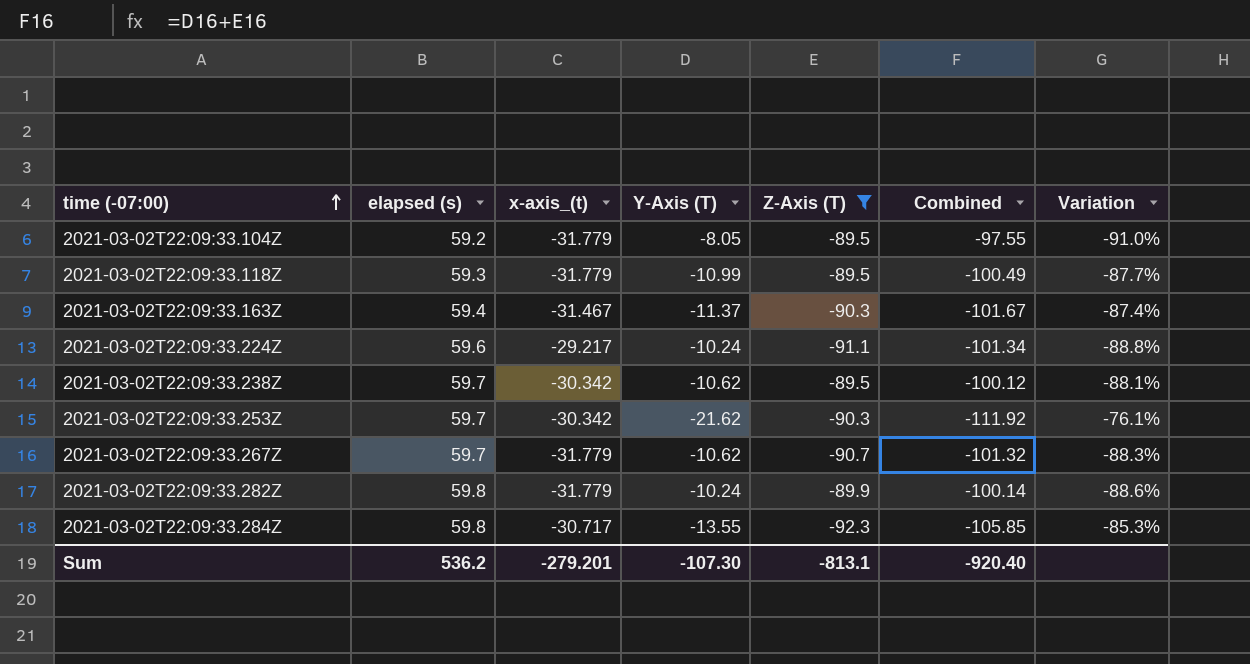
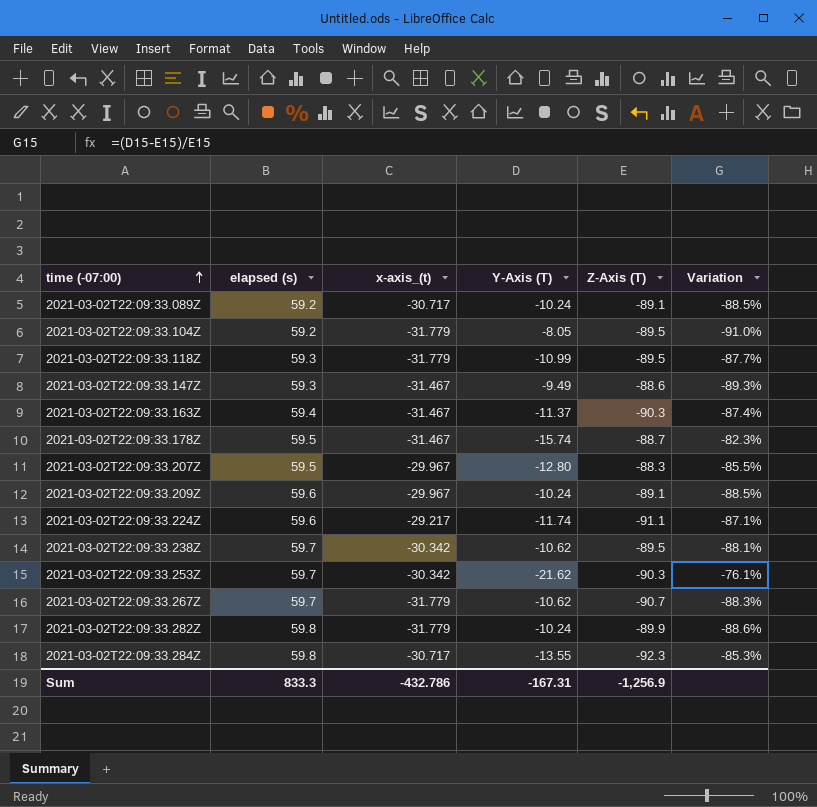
filter: Z-Axis (T) <= -89.5 -> none
column Combined | formula: [Y-Axis (T)] + [Z-Axis (T)] -> none
2021-03-02T22:09:33.224Z | Y-Axis (T): -10.24 -> -11.74
2021-03-02T22:09:33.224Z | Variation: -88.8% -> -87.1%
Sum | elapsed (s): 536.2 -> 833.3
Sum | x-axis_(t): -279.201 -> -432.786
Sum | Y-Axis (T): -107.30 -> -167.31
Sum | Z-Axis (T): -813.1 -> -1,256.9

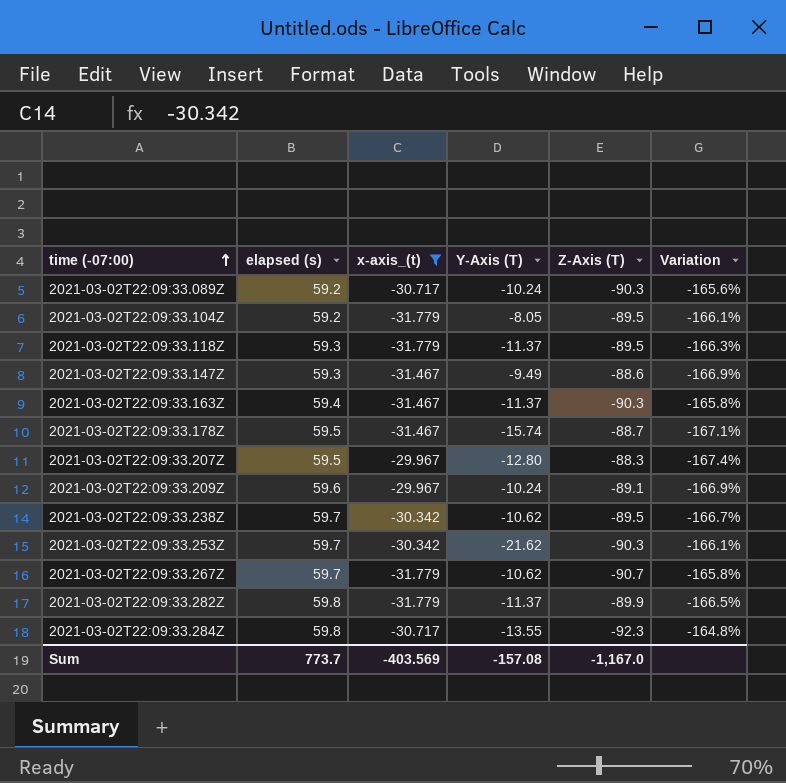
filter: none -> x-axis_(t) != -29.217
column Variation | formula: ([Y-Axis (T)] - [Z-Axis (T)]) / [Z-Axis (T)] -> ([elapsed (s)] - [Z-Axis (T)]) / [Z-Axis (T)]
2021-03-02T22:09:33.089Z | Z-Axis (T): -89.1 -> -90.3
2021-03-02T22:09:33.118Z | Y-Axis (T): -10.99 -> -11.37
2021-03-02T22:09:33.282Z | Y-Axis (T): -10.24 -> -11.37
Sum | elapsed (s): 833.3 -> 773.7
Sum | x-axis_(t): -432.786 -> -403.569
Sum | Y-Axis (T): -167.31 -> -157.08
Sum | Z-Axis (T): -1,256.9 -> -1,167.0

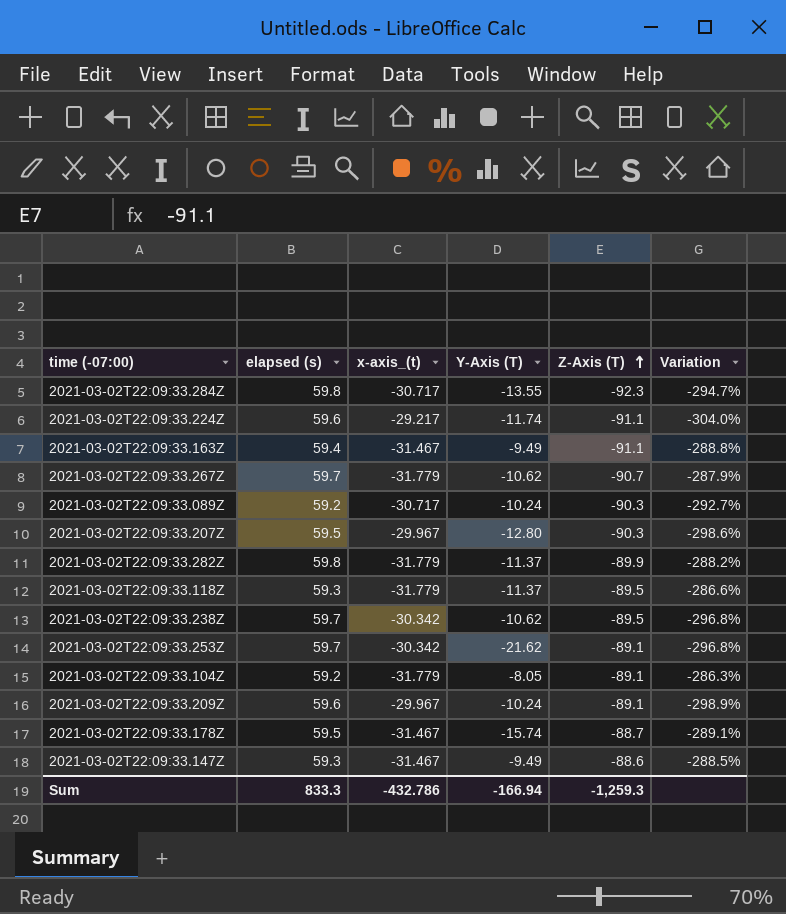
filter: x-axis_(t) != -29.217 -> none
row order: time (-07:00) ascending -> Z-Axis (T) ascending
column Variation | formula: ([elapsed (s)] - [Z-Axis (T)]) / [Z-Axis (T)] -> ([elapsed (s)] - [x-axis_(t)]) / [x-axis_(t)]
2021-03-02T22:09:33.163Z | Y-Axis (T): -11.37 -> -9.49
2021-03-02T22:09:33.163Z | Z-Axis (T): -90.3 -> -91.1
2021-03-02T22:09:33.207Z | Z-Axis (T): -88.3 -> -90.3
2021-03-02T22:09:33.253Z | Z-Axis (T): -90.3 -> -89.1
2021-03-02T22:09:33.104Z | Z-Axis (T): -89.5 -> -89.1
Sum | elapsed (s): 773.7 -> 833.3
Sum | x-axis_(t): -403.569 -> -432.786
Sum | Y-Axis (T): -157.08 -> -166.94
Sum | Z-Axis (T): -1,167.0 -> -1,259.3

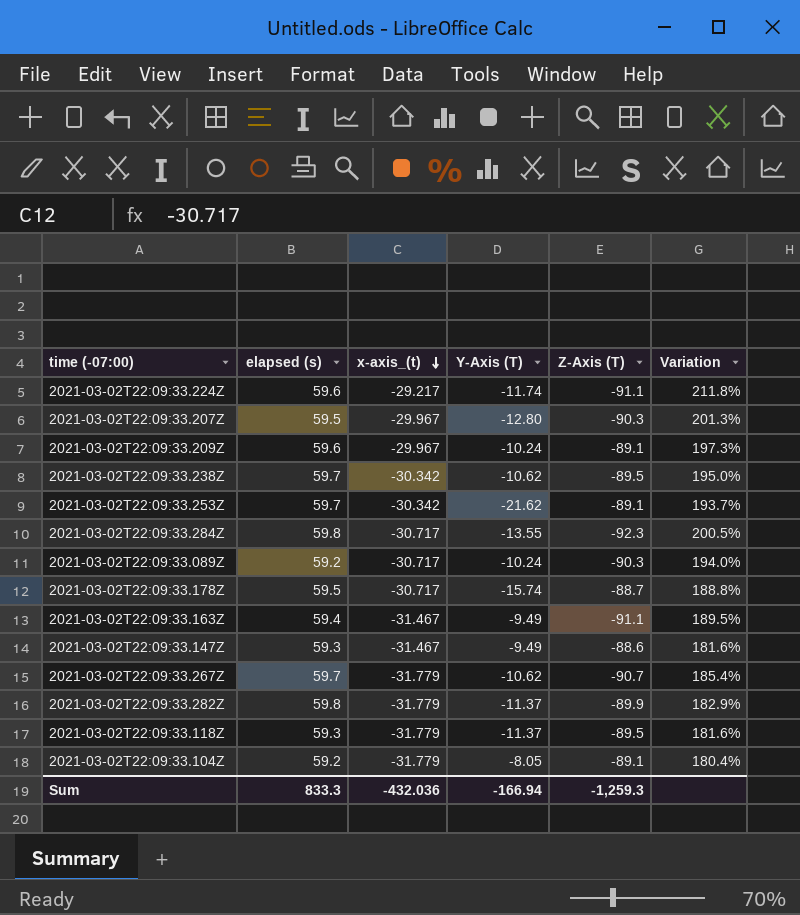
row order: Z-Axis (T) ascending -> x-axis_(t) descending
column Variation | formula: ([elapsed (s)] - [x-axis_(t)]) / [x-axis_(t)] -> ([Z-Axis (T)] - [x-axis_(t)]) / [x-axis_(t)]
2021-03-02T22:09:33.178Z | x-axis_(t): -31.467 -> -30.717
Sum | x-axis_(t): -432.786 -> -432.036

